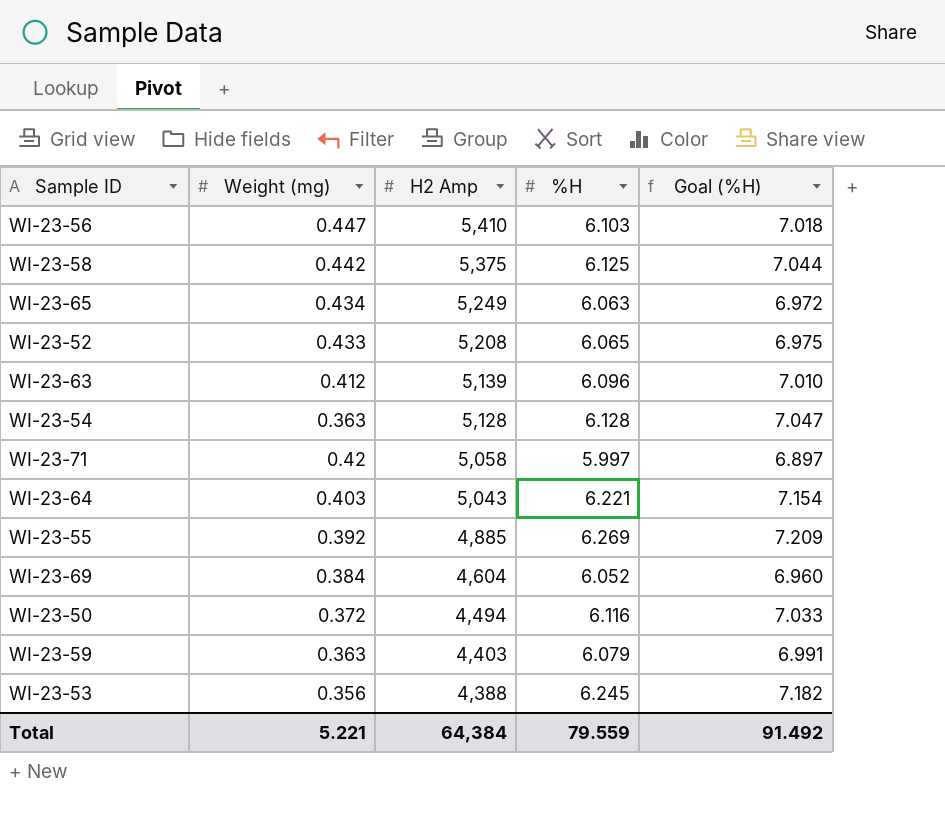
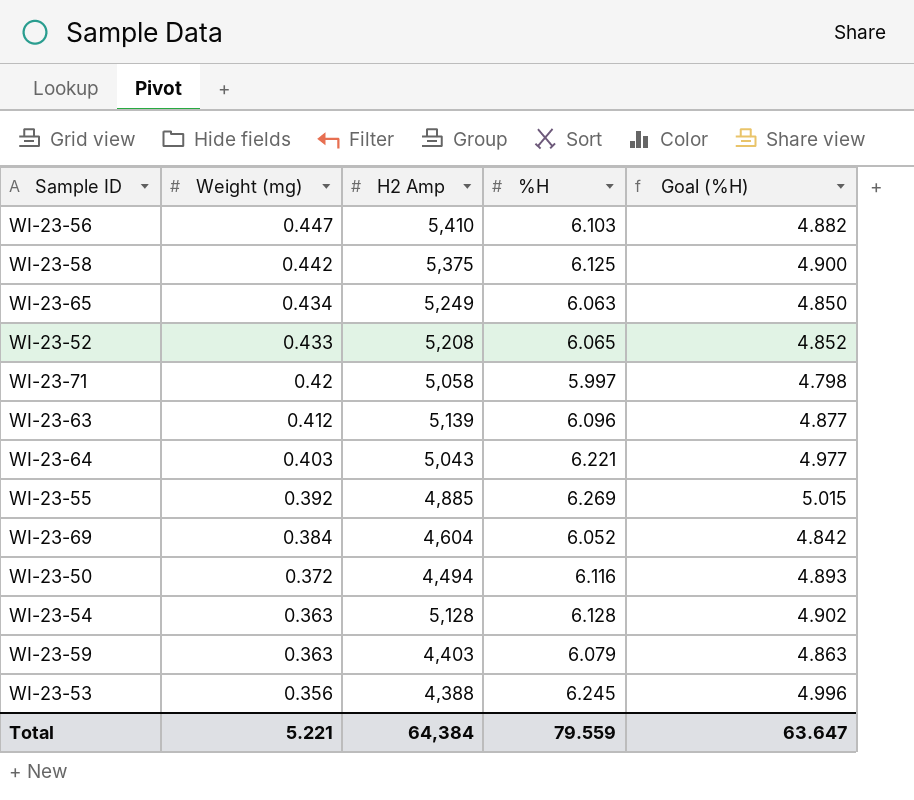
row order: H2 Amp descending -> Weight (mg) descending
column Goal (%H) | formula: [%H] * 1.15 -> [%H] * 0.8
Total | Goal (%H): 91.492 -> 63.647

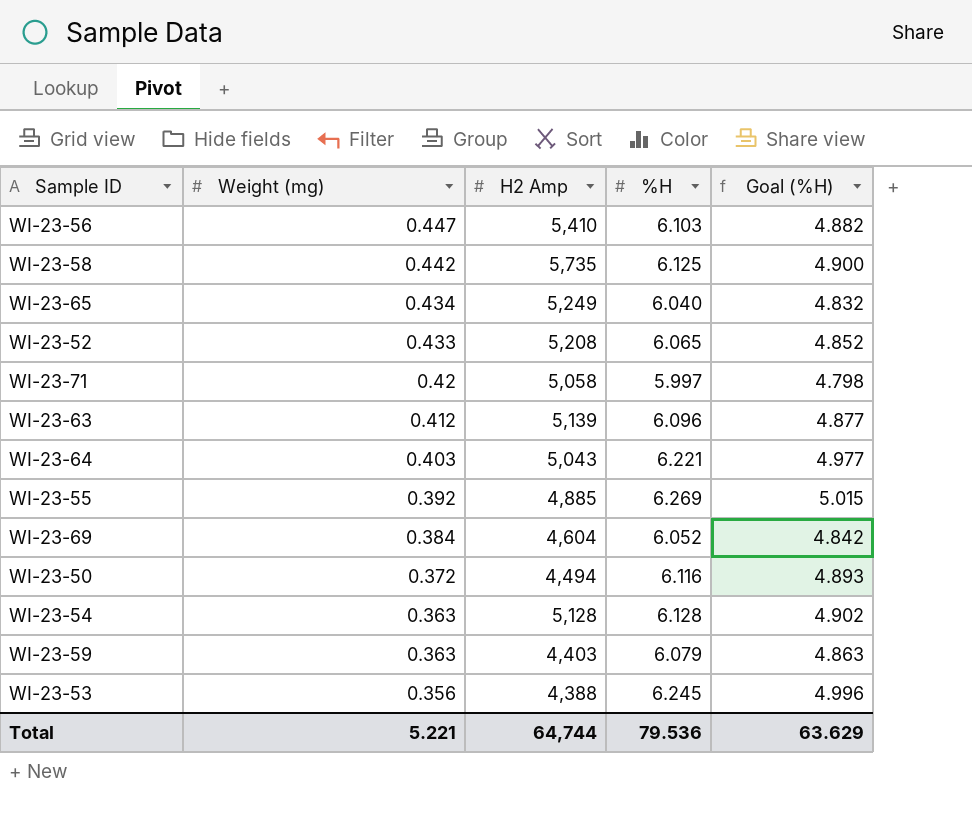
WI-23-58 | H2 Amp: 5,375 -> 5,735
WI-23-65 | %H: 6.063 -> 6.040
WI-23-65 | Goal (%H): 4.850 -> 4.832
Total | H2 Amp: 64,384 -> 64,744
Total | %H: 79.559 -> 79.536
Total | Goal (%H): 63.647 -> 63.629

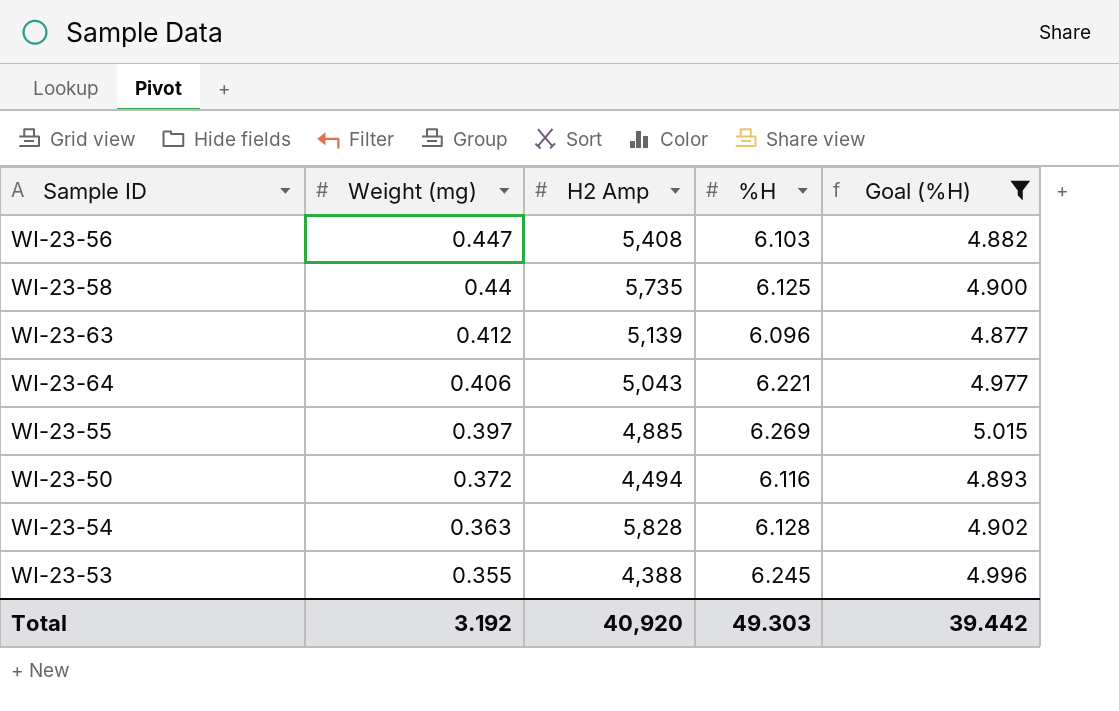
filter: none -> Goal (%H) >= 4.877
WI-23-56 | H2 Amp: 5,410 -> 5,408
WI-23-58 | Weight (mg): 0.442 -> 0.44
WI-23-64 | Weight (mg): 0.403 -> 0.406
WI-23-55 | Weight (mg): 0.392 -> 0.397
WI-23-54 | H2 Amp: 5,128 -> 5,828
WI-23-53 | Weight (mg): 0.356 -> 0.355
Total | Weight (mg): 5.221 -> 3.192
Total | H2 Amp: 64,744 -> 40,920
Total | %H: 79.536 -> 49.303
Total | Goal (%H): 63.629 -> 39.442

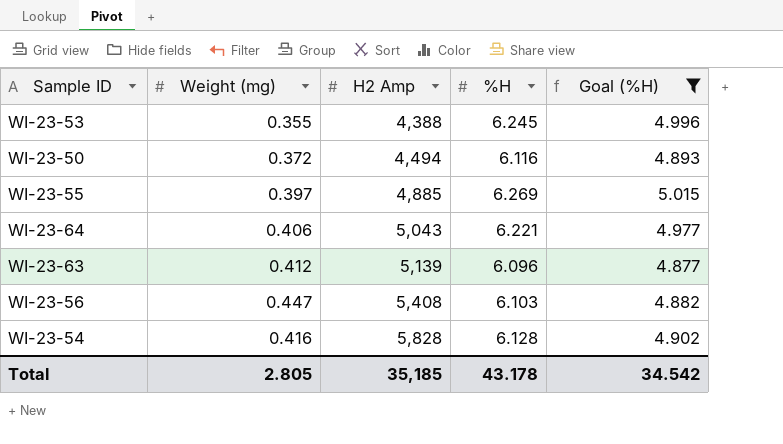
row order: Weight (mg) descending -> H2 Amp ascending
row WI-23-58: 0.44 | 5,735 | 6.125 | 4.900 -> none
WI-23-54 | Weight (mg): 0.363 -> 0.416
Total | Weight (mg): 3.192 -> 2.805
Total | H2 Amp: 40,920 -> 35,185
Total | %H: 49.303 -> 43.178
Total | Goal (%H): 39.442 -> 34.542

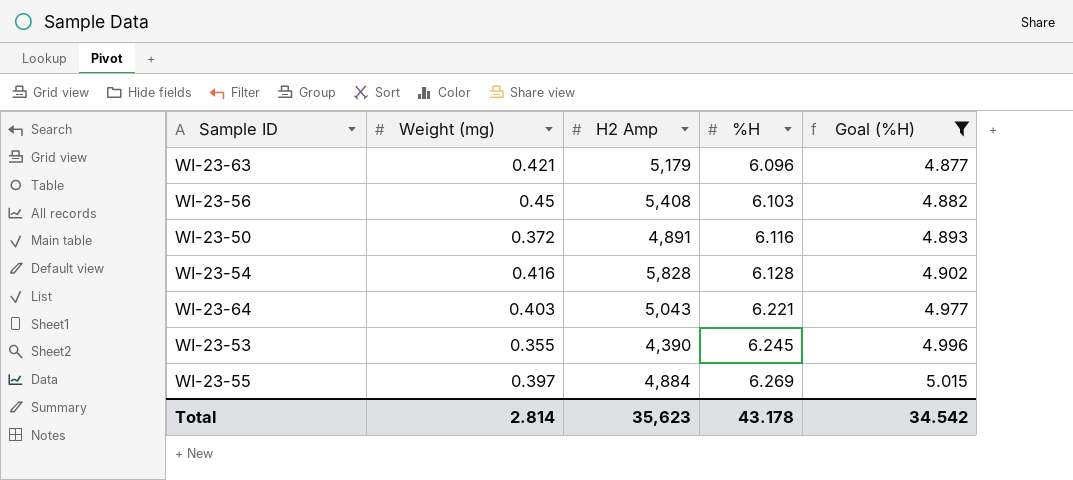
row order: H2 Amp ascending -> %H ascending
WI-23-63 | Weight (mg): 0.412 -> 0.421
WI-23-63 | H2 Amp: 5,139 -> 5,179
WI-23-56 | Weight (mg): 0.447 -> 0.45
WI-23-50 | H2 Amp: 4,494 -> 4,891
WI-23-64 | Weight (mg): 0.406 -> 0.403
WI-23-53 | H2 Amp: 4,388 -> 4,390
WI-23-55 | H2 Amp: 4,885 -> 4,884
Total | Weight (mg): 2.805 -> 2.814
Total | H2 Amp: 35,185 -> 35,623

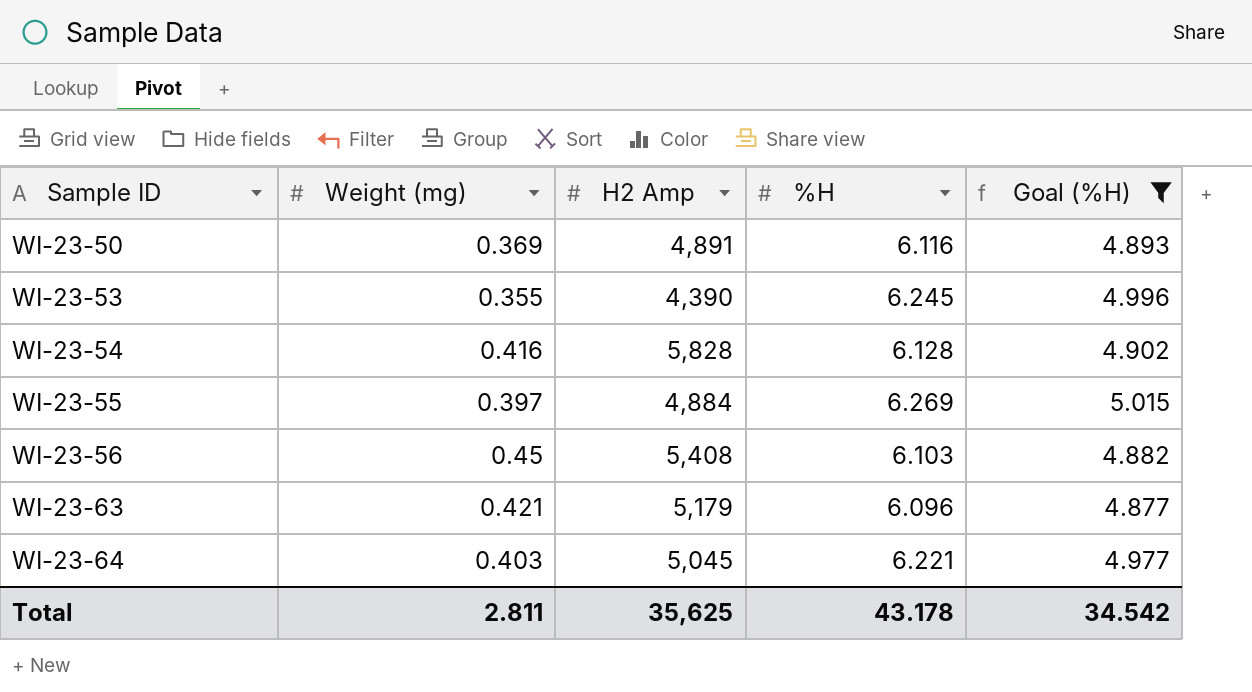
row order: %H ascending -> Sample ID ascending
WI-23-50 | Weight (mg): 0.372 -> 0.369
WI-23-64 | H2 Amp: 5,043 -> 5,045
Total | Weight (mg): 2.814 -> 2.811
Total | H2 Amp: 35,623 -> 35,625

